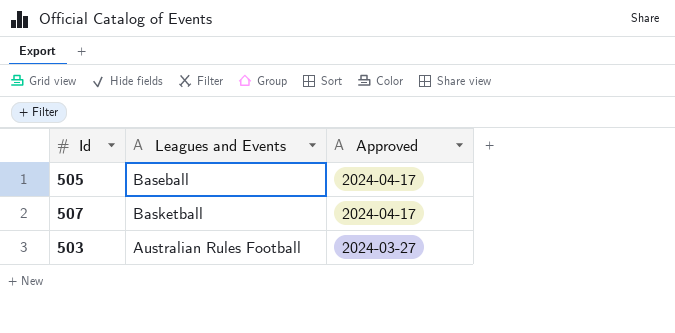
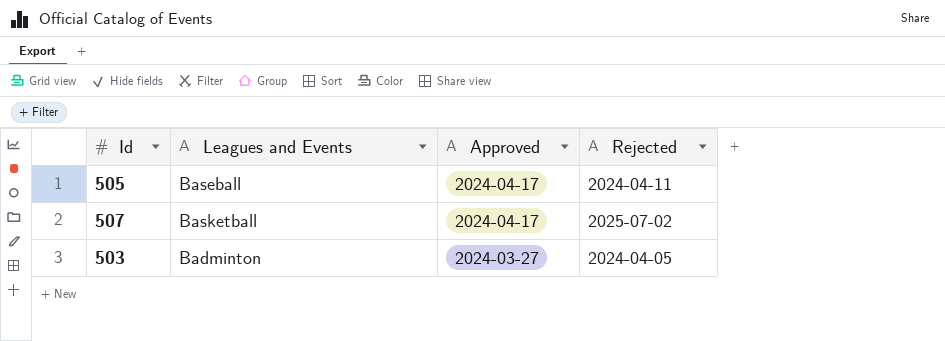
column Rejected | position: none -> 4
503 | Leagues and Events: Australian Rules Football -> Badminton

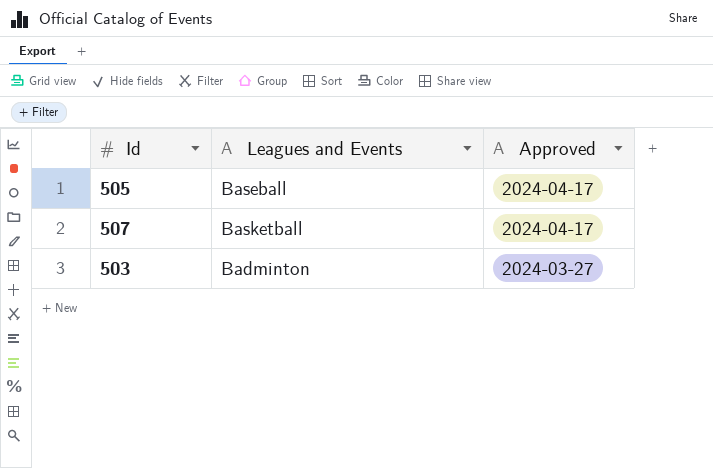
column Rejected | position: 4 -> none

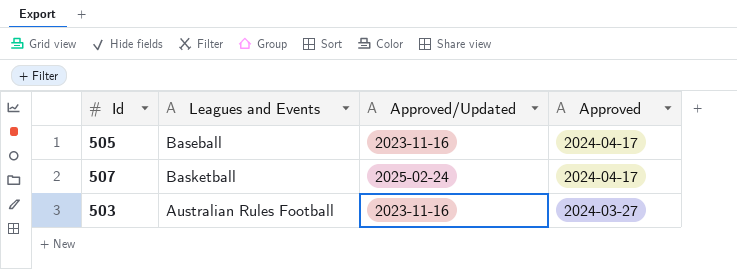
column Approved/Updated | position: none -> 3
503 | Leagues and Events: Badminton -> Australian Rules Football

